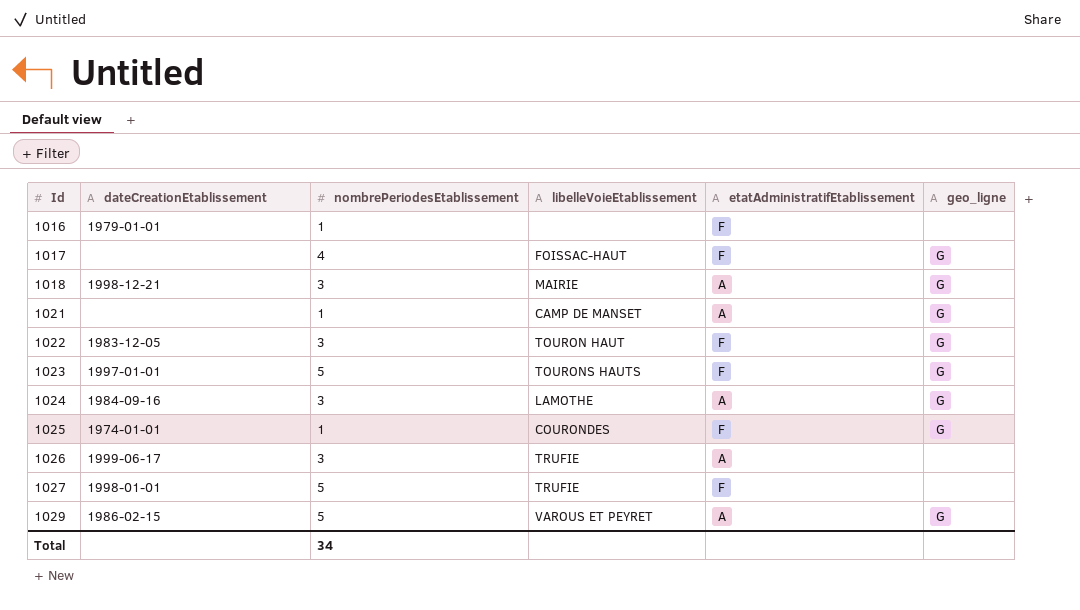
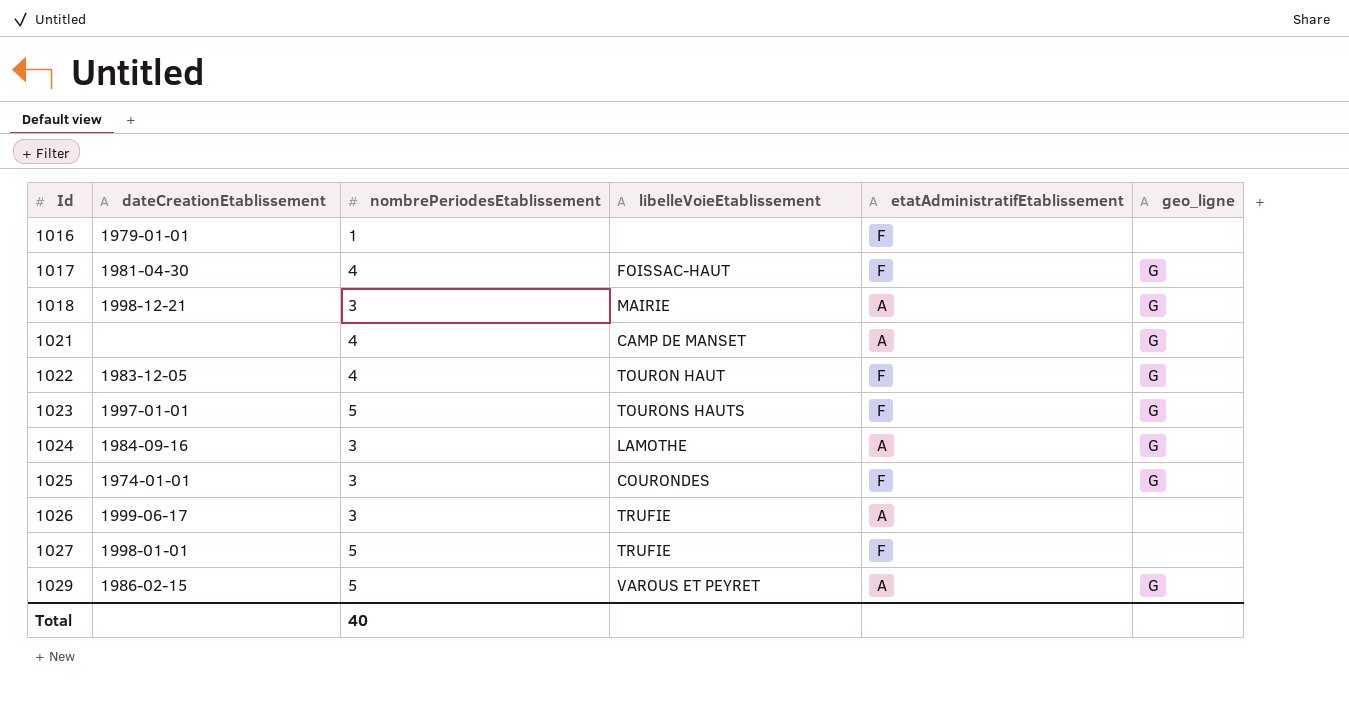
1017 | dateCreationEtablissement: none -> 1981-04-30
1021 | nombrePeriodesEtablissement: 1 -> 4
1022 | nombrePeriodesEtablissement: 3 -> 4
1025 | nombrePeriodesEtablissement: 1 -> 3
Total | nombrePeriodesEtablissement: 34 -> 40

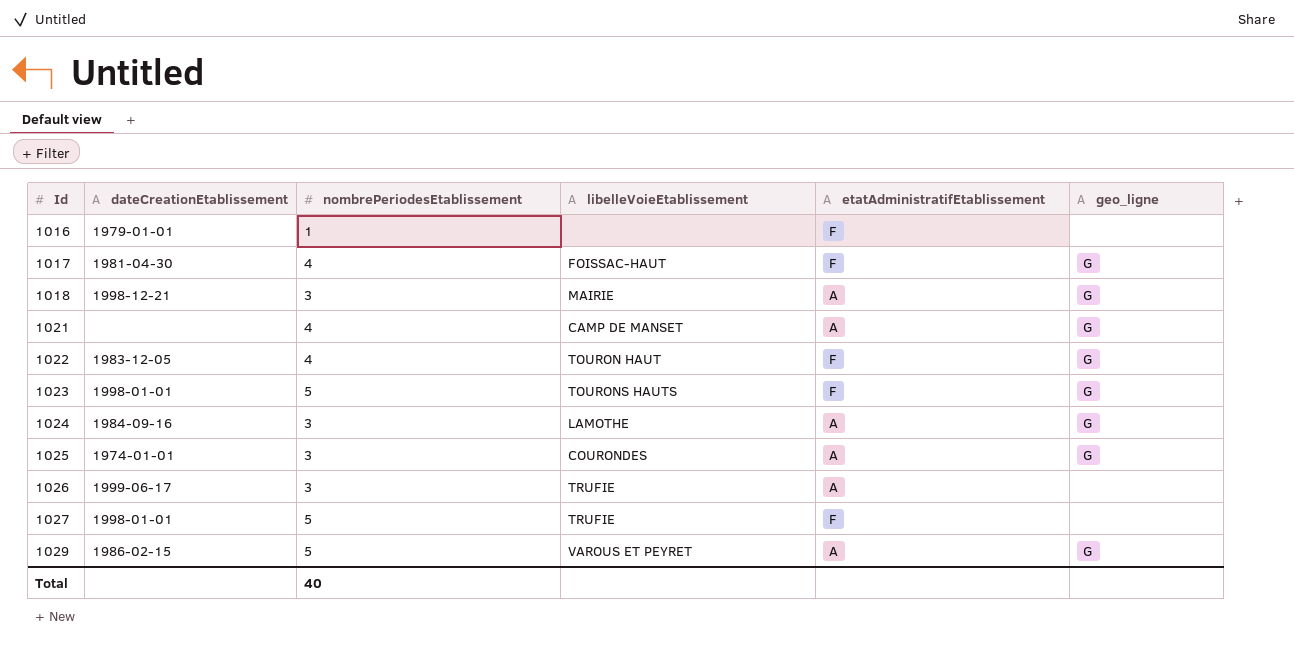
1023 | dateCreationEtablissement: 1997-01-01 -> 1998-01-01
1025 | etatAdministratifEtablissement: F -> A

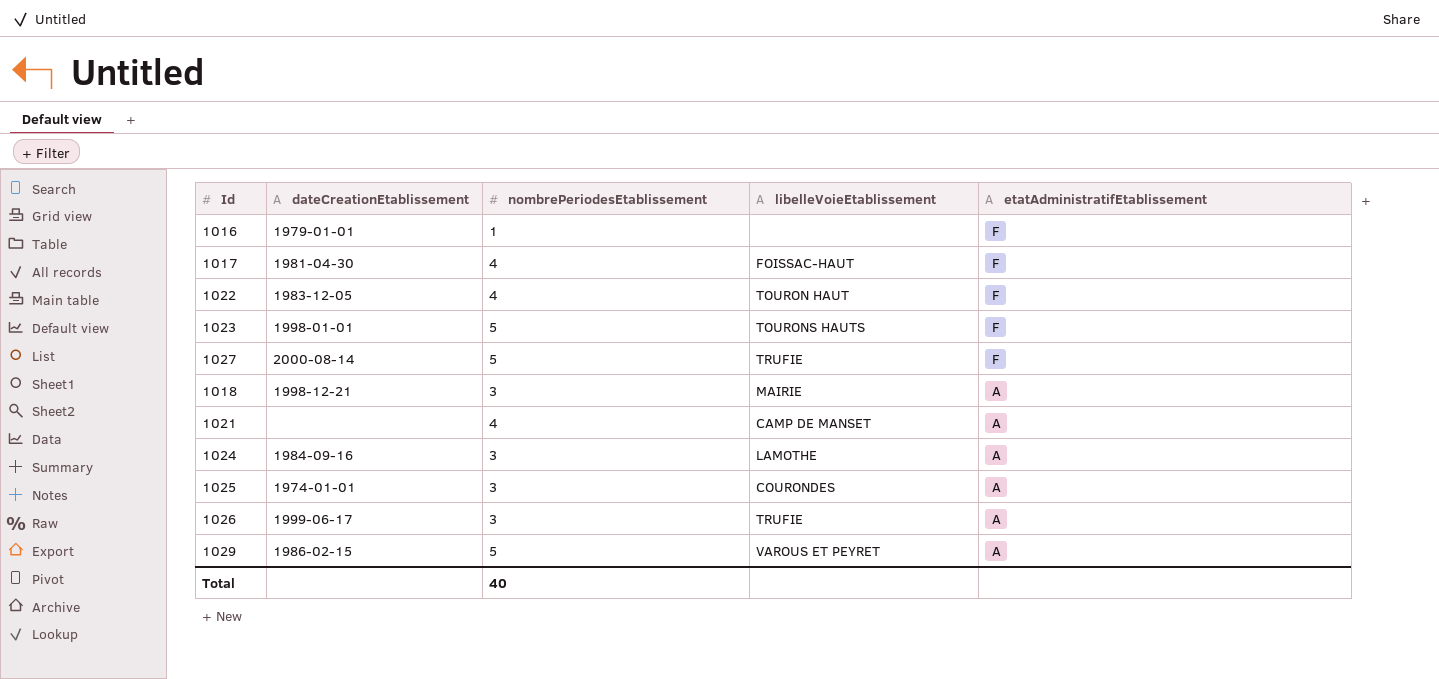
row order: Id ascending -> etatAdministratifEtablissement descending
column geo_ligne | position: 6 -> none
1027 | dateCreationEtablissement: 1998-01-01 -> 2000-08-14

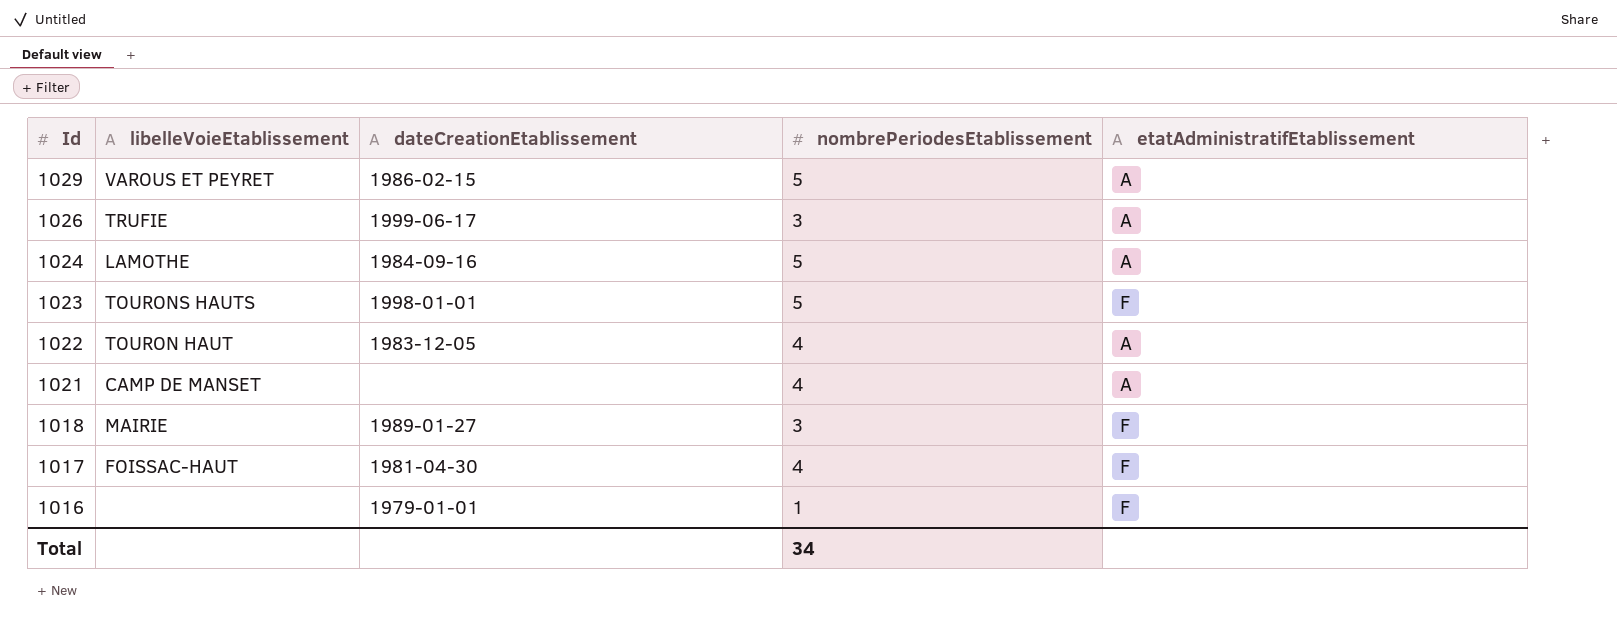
row order: etatAdministratifEtablissement descending -> Id descending
column libelleVoieEtablissement | position: 4 -> 2
row 1027: 2000-08-14 | 5 | TRUFIE | F -> none
row 1025: 1974-01-01 | 3 | COURONDES | A -> none
1024 | nombrePeriodesEtablissement: 3 -> 5
1022 | etatAdministratifEtablissement: F -> A
1018 | dateCreationEtablissement: 1998-12-21 -> 1989-01-27
1018 | etatAdministratifEtablissement: A -> F
Total | nombrePeriodesEtablissement: 40 -> 34

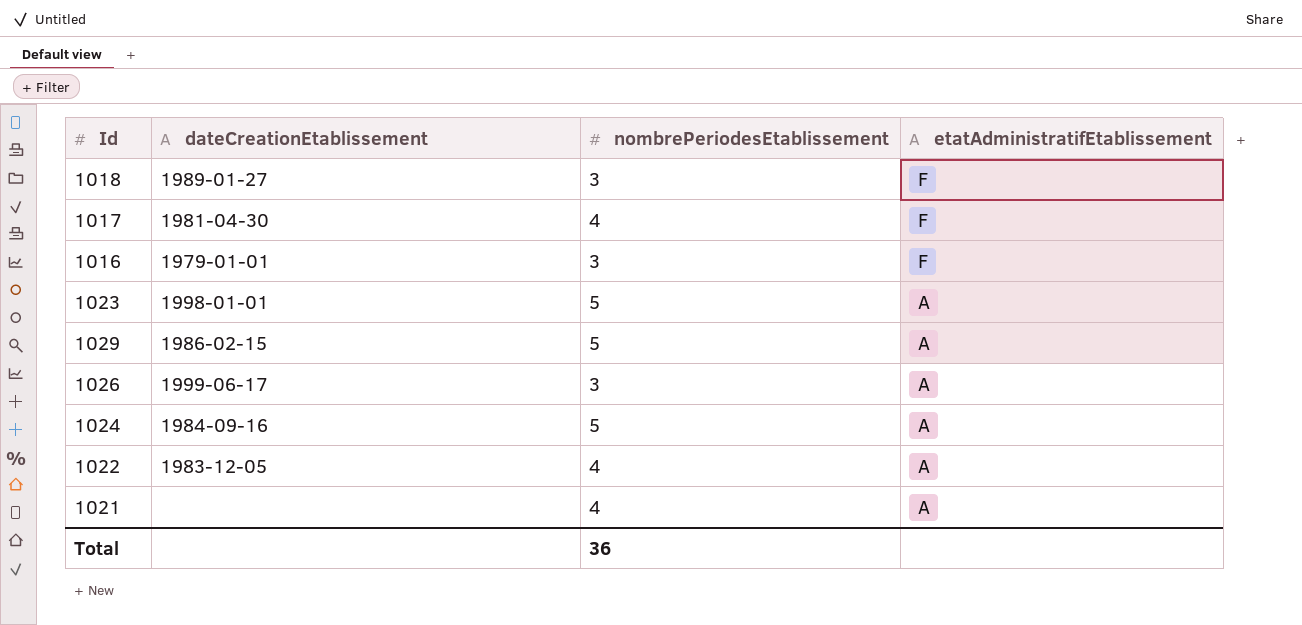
row order: Id descending -> etatAdministratifEtablissement descending
column libelleVoieEtablissement | position: 2 -> none
1016 | nombrePeriodesEtablissement: 1 -> 3
1023 | etatAdministratifEtablissement: F -> A
Total | nombrePeriodesEtablissement: 34 -> 36

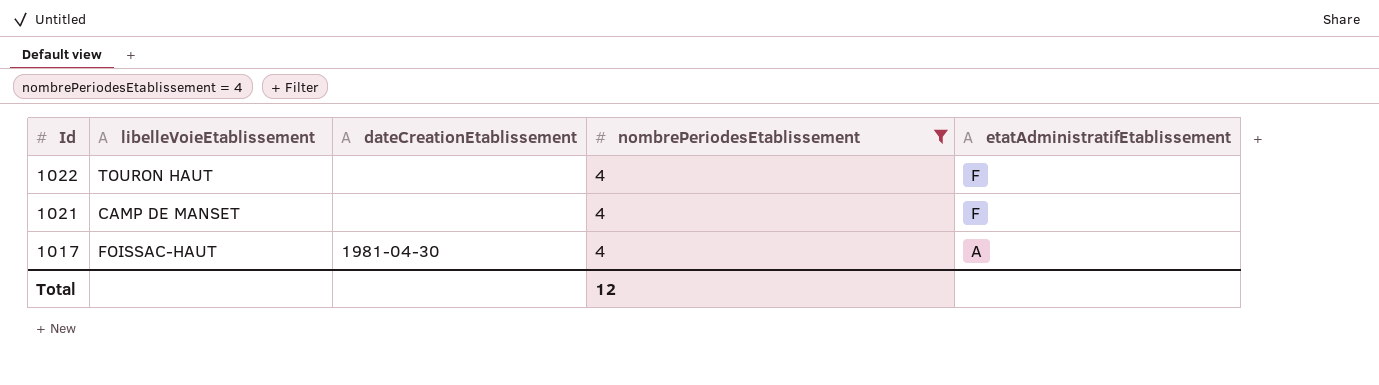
filter: none -> nombrePeriodesEtablissement = 4
row order: etatAdministratifEtablissement descending -> Id descending
column libelleVoieEtablissement | position: none -> 2
1022 | dateCreationEtablissement: 1983-12-05 -> none
1022 | etatAdministratifEtablissement: A -> F
1021 | etatAdministratifEtablissement: A -> F
1017 | etatAdministratifEtablissement: F -> A
Total | nombrePeriodesEtablissement: 36 -> 12

